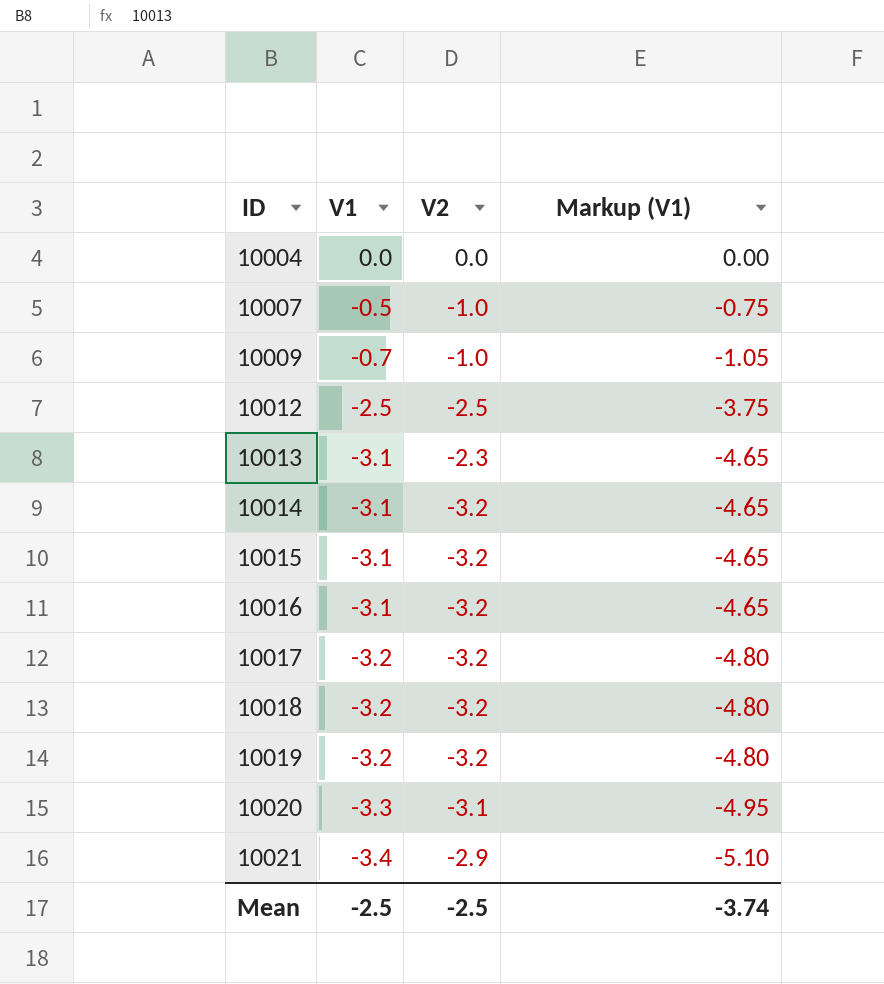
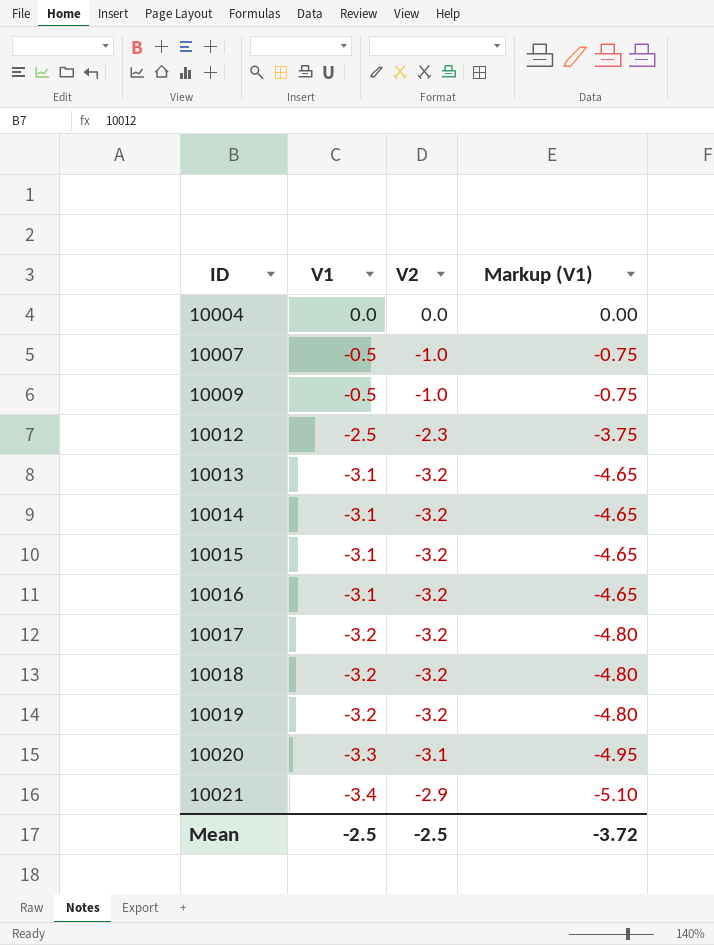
10009 | V1: -0.7 -> -0.5
10009 | Markup (V1): -1.05 -> -0.75
10012 | V2: -2.5 -> -2.3
10013 | V2: -2.3 -> -3.2
Mean | Markup (V1): -3.74 -> -3.72

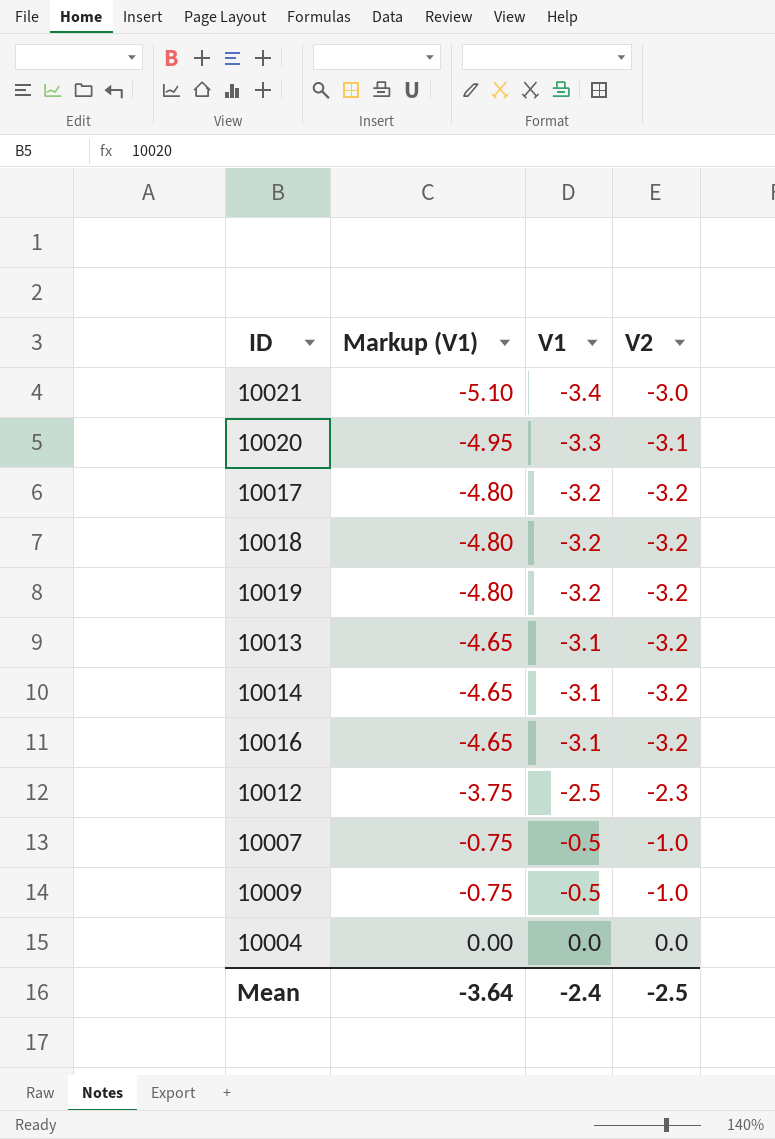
row order: ID ascending -> Markup (V1) ascending
column Markup (V1) | position: 4 -> 2
row 10015: -3.1 | -3.2 | -4.65 -> none
10021 | V2: -2.9 -> -3.0
Mean | Markup (V1): -3.72 -> -3.64
Mean | V1: -2.5 -> -2.4

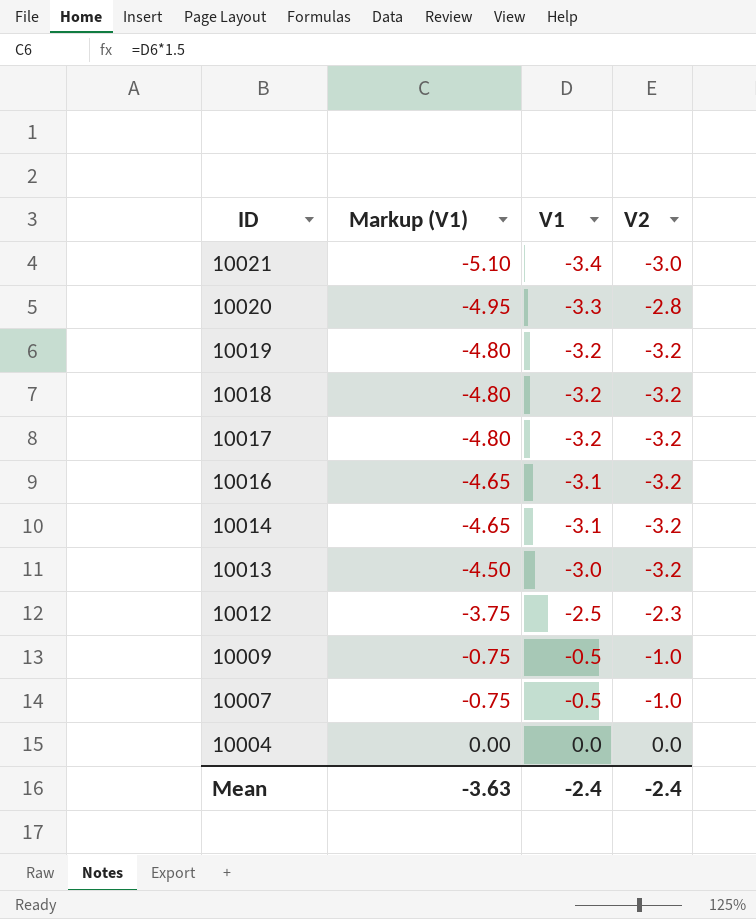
row order: Markup (V1) ascending -> ID descending
10020 | V2: -3.1 -> -2.8
10013 | Markup (V1): -4.65 -> -4.50
10013 | V1: -3.1 -> -3.0
Mean | Markup (V1): -3.64 -> -3.63
Mean | V2: -2.5 -> -2.4

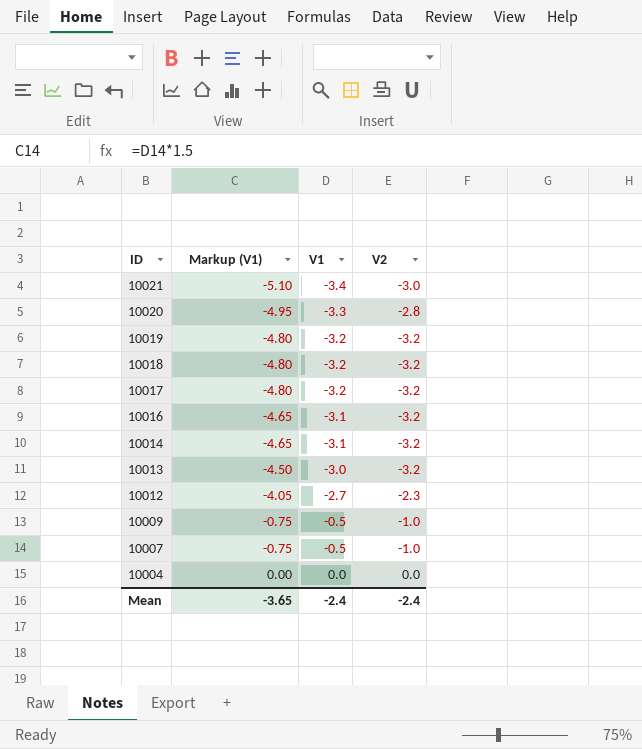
10012 | Markup (V1): -3.75 -> -4.05
10012 | V1: -2.5 -> -2.7
Mean | Markup (V1): -3.63 -> -3.65

